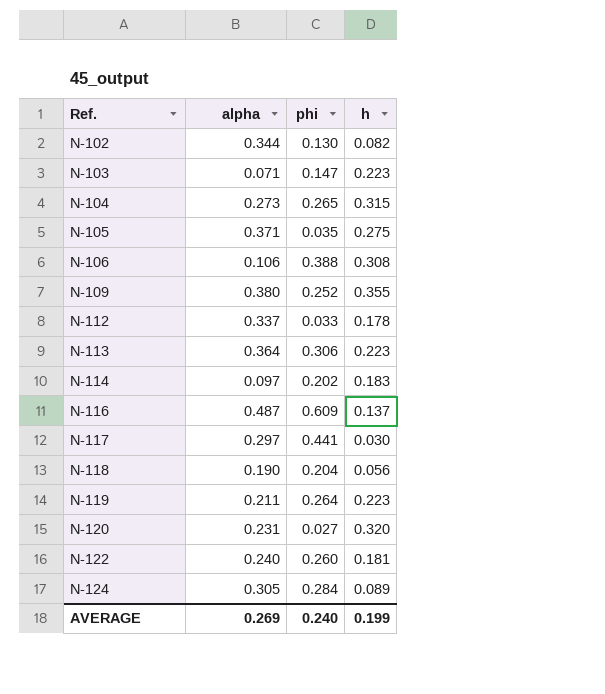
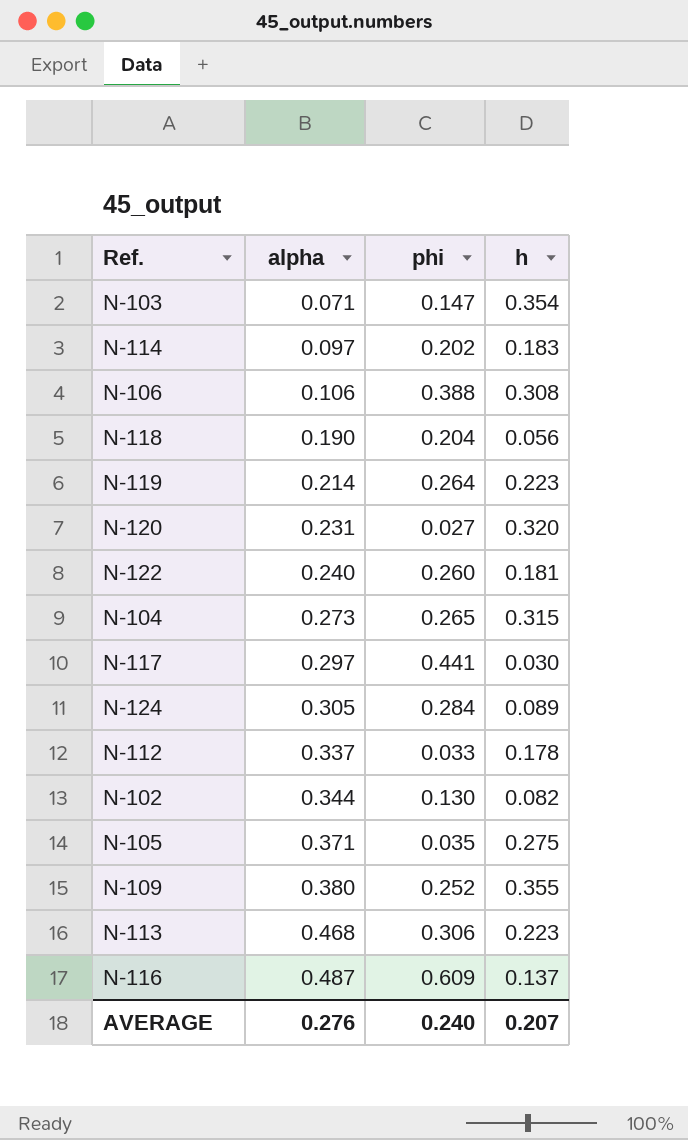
row order: Ref. ascending -> alpha ascending
N-103 | h: 0.223 -> 0.354
N-119 | alpha: 0.211 -> 0.214
N-113 | alpha: 0.364 -> 0.468
AVERAGE | alpha: 0.269 -> 0.276
AVERAGE | h: 0.199 -> 0.207

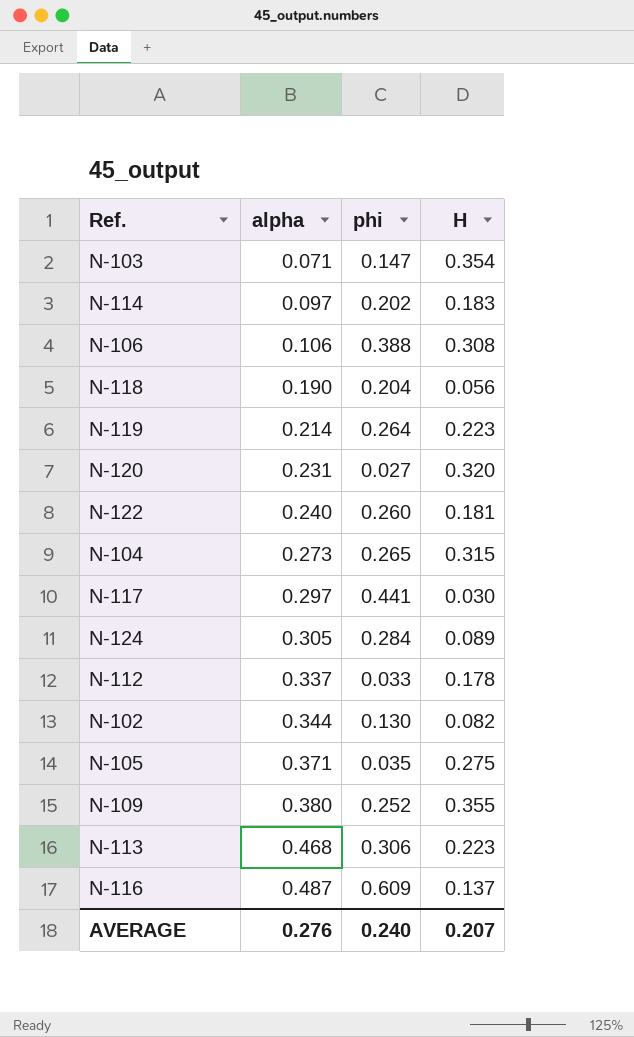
column name: h -> H

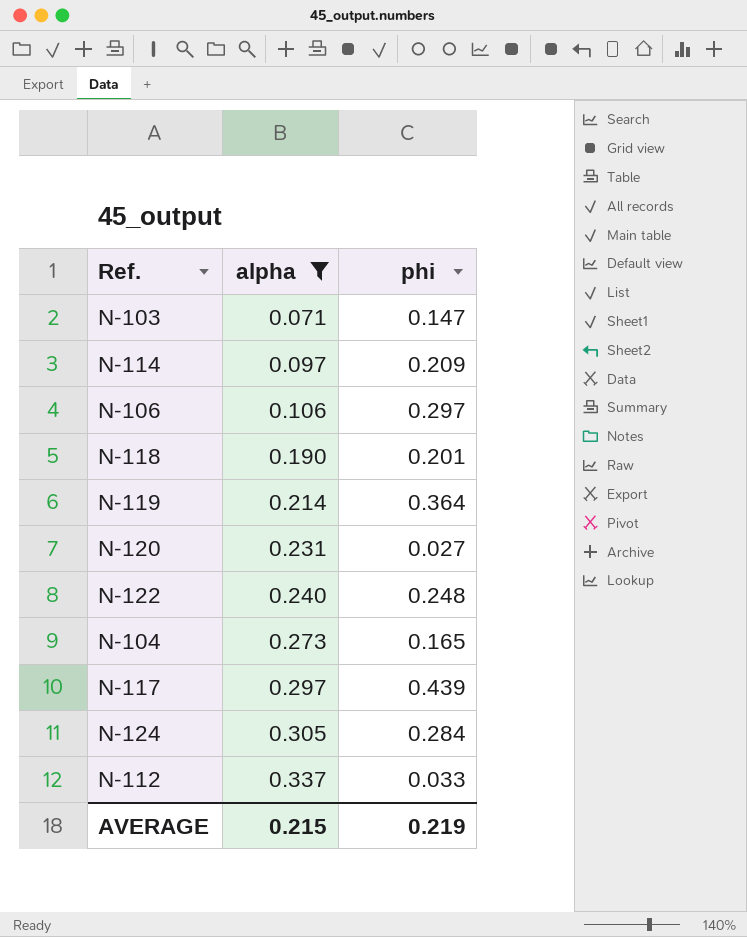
filter: none -> alpha <= 0.337
column H | position: 4 -> none
N-114 | phi: 0.202 -> 0.209
N-106 | phi: 0.388 -> 0.297
N-118 | phi: 0.204 -> 0.201
N-119 | phi: 0.264 -> 0.364
N-122 | phi: 0.260 -> 0.248
N-104 | phi: 0.265 -> 0.165
N-117 | phi: 0.441 -> 0.439
AVERAGE | alpha: 0.276 -> 0.215
AVERAGE | phi: 0.240 -> 0.219

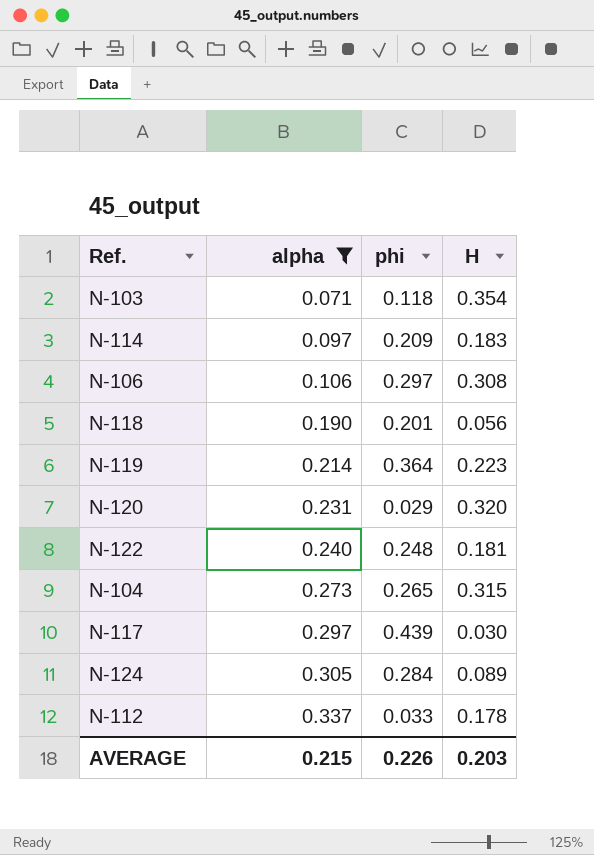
column H | position: none -> 4
N-103 | phi: 0.147 -> 0.118
N-120 | phi: 0.027 -> 0.029
N-104 | phi: 0.165 -> 0.265
AVERAGE | phi: 0.219 -> 0.226

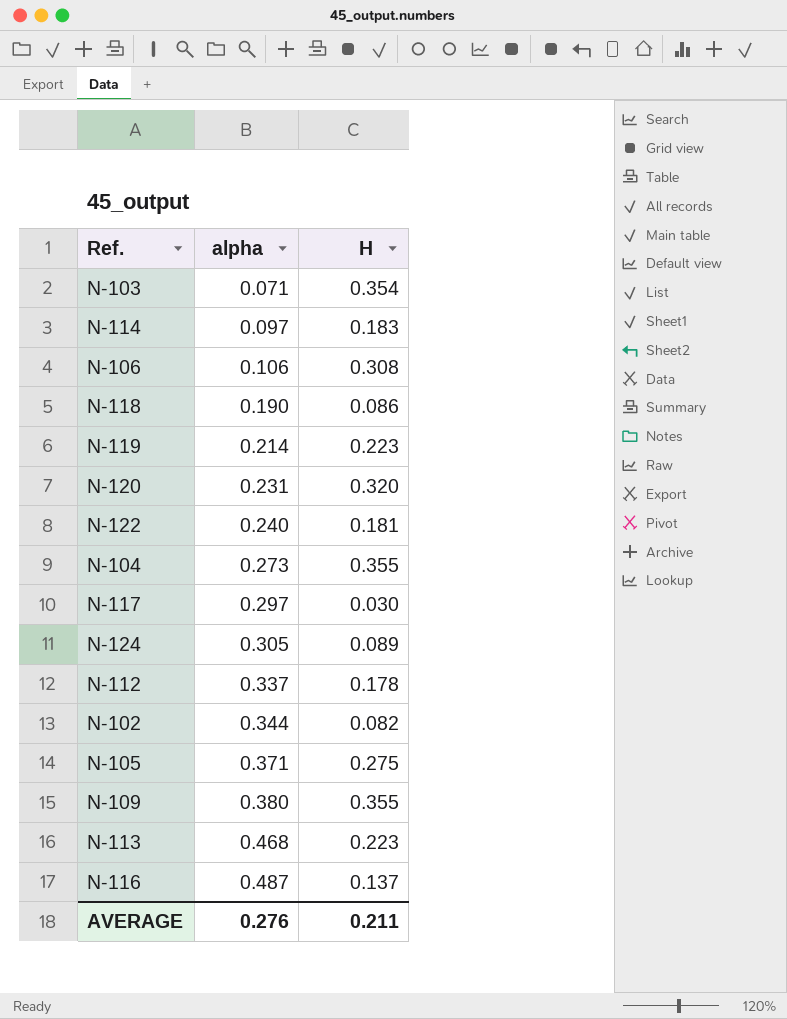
filter: alpha <= 0.337 -> none
column phi | position: 3 -> none
N-118 | H: 0.056 -> 0.086
N-104 | H: 0.315 -> 0.355
AVERAGE | alpha: 0.215 -> 0.276
AVERAGE | H: 0.203 -> 0.211

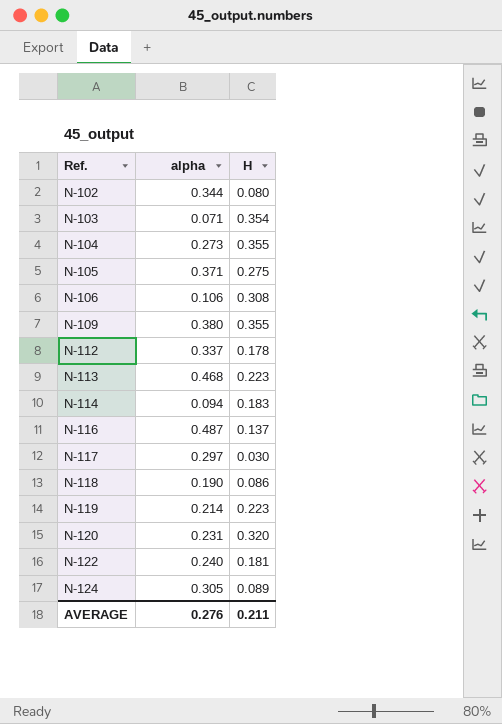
row order: alpha ascending -> Ref. ascending
N-102 | H: 0.082 -> 0.080
N-114 | alpha: 0.097 -> 0.094

